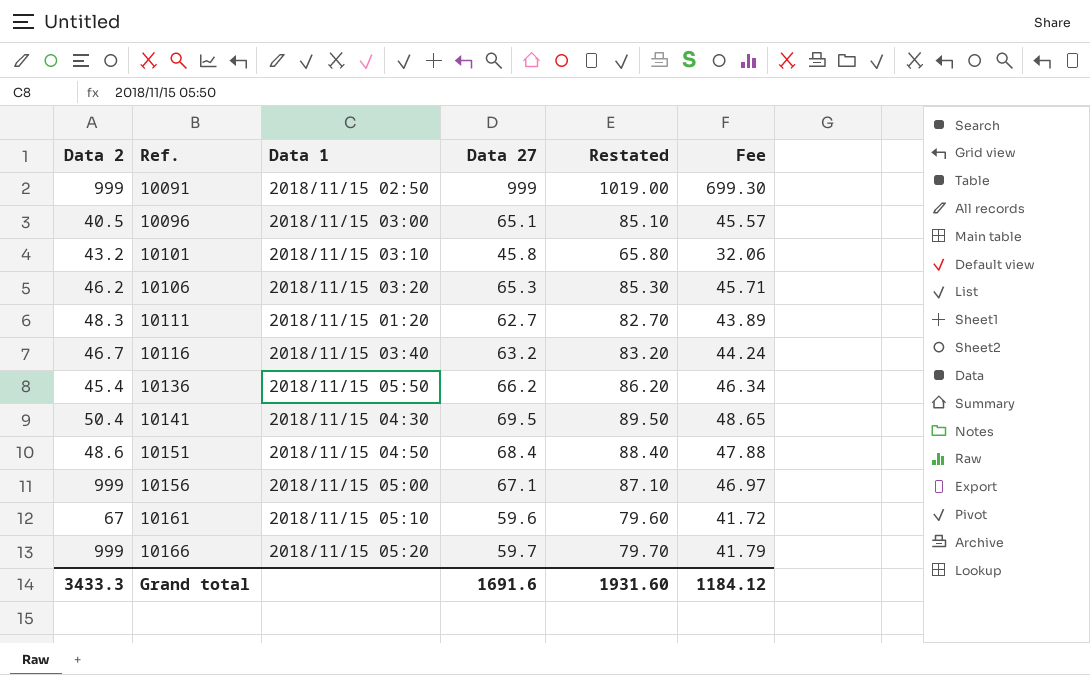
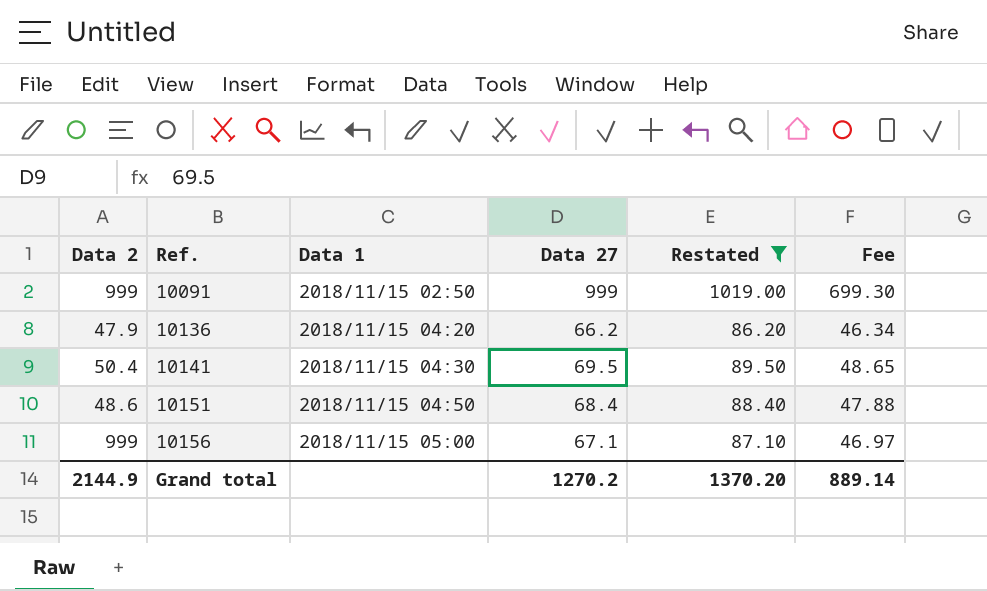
filter: none -> Restated >= 86.20
10136 | Data 2: 45.4 -> 47.9
10136 | Data 1: 2018/11/15 05:50 -> 2018/11/15 04:20
Grand total | Data 2: 3433.3 -> 2144.9
Grand total | Data 27: 1691.6 -> 1270.2
Grand total | Restated: 1931.60 -> 1370.20
Grand total | Fee: 1184.12 -> 889.14

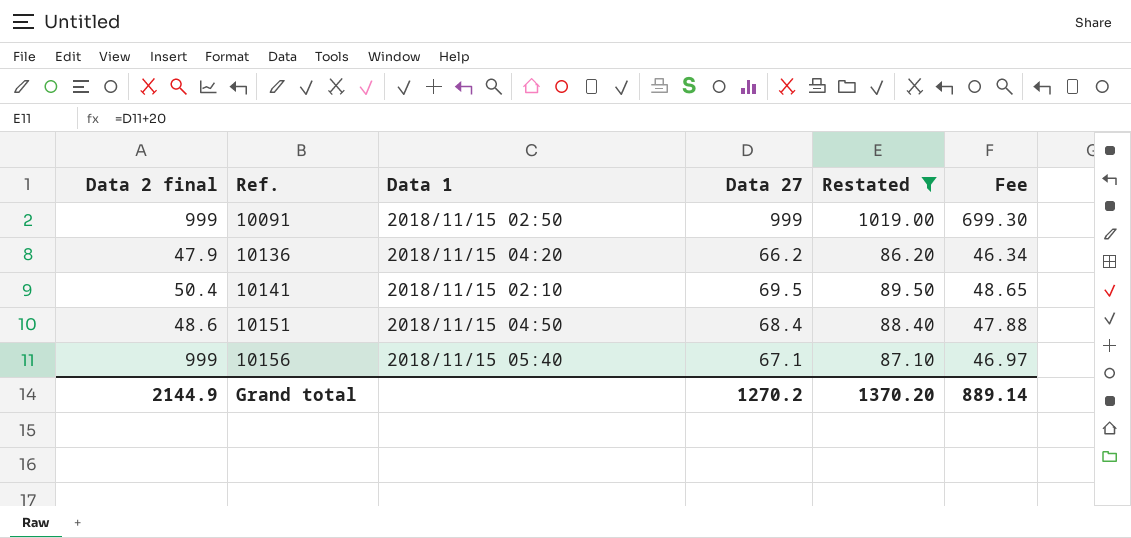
column name: Data 2 -> Data 2 final
10141 | Data 1: 2018/11/15 04:30 -> 2018/11/15 02:10
10156 | Data 1: 2018/11/15 05:00 -> 2018/11/15 05:40

